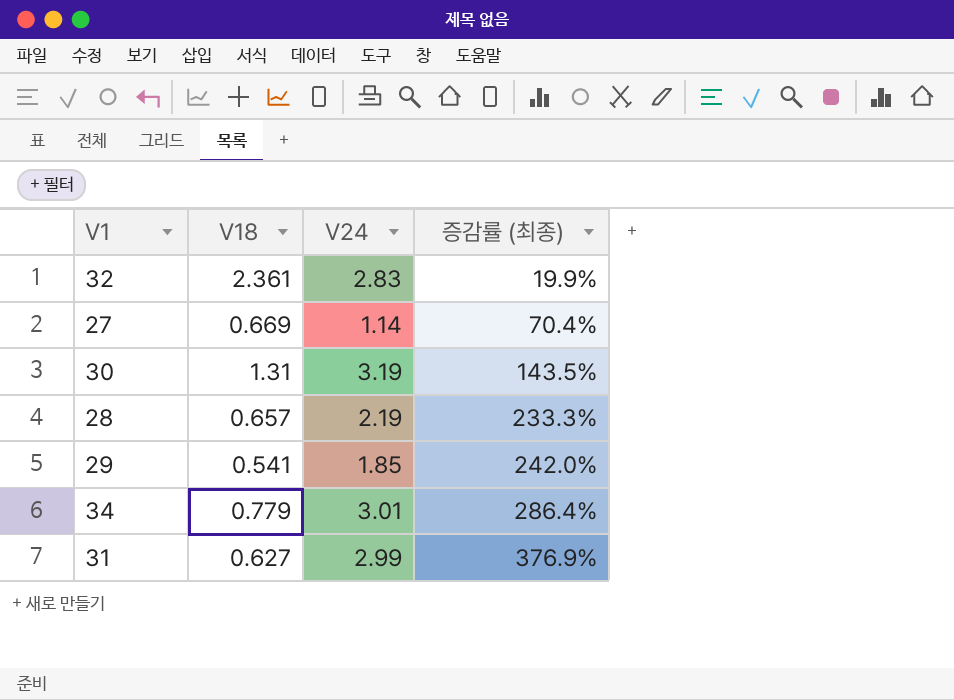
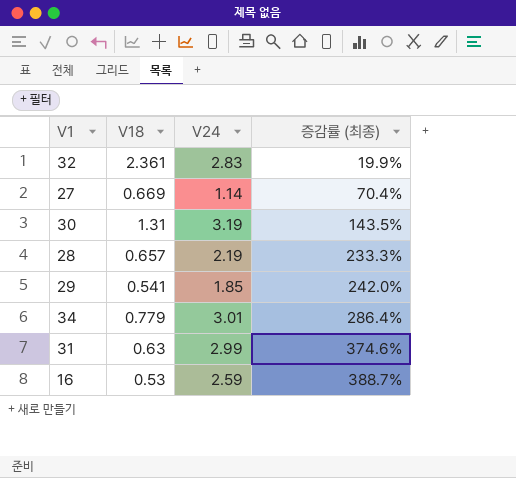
31 | V18: 0.627 -> 0.63
31 | 증감률 (최종): 376.9% -> 374.6%
row 16: none -> 0.53 | 2.59 | 388.7%

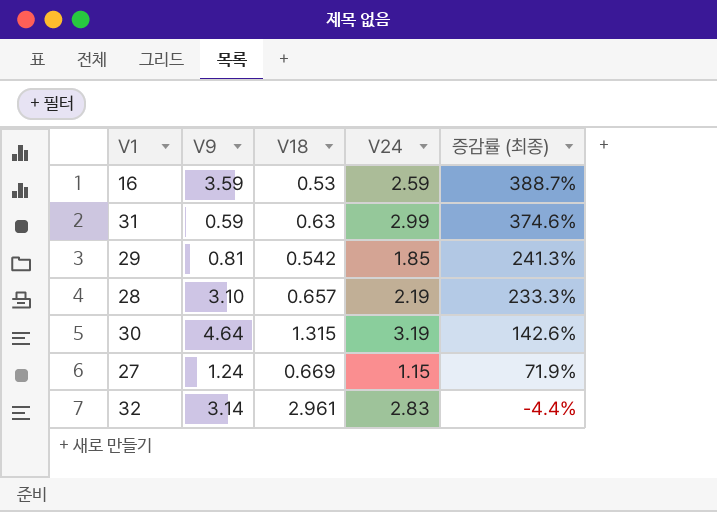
row order: 증감률 (최종) ascending -> 증감률 (최종) descending
column V9 | position: none -> 2
row 34: 0.779 | 3.01 | 286.4% -> none
29 | V18: 0.541 -> 0.542
29 | 증감률 (최종): 242.0% -> 241.3%
30 | V18: 1.31 -> 1.315
30 | 증감률 (최종): 143.5% -> 142.6%
27 | V24: 1.14 -> 1.15
27 | 증감률 (최종): 70.4% -> 71.9%
32 | V18: 2.361 -> 2.961
32 | 증감률 (최종): 19.9% -> -4.4%

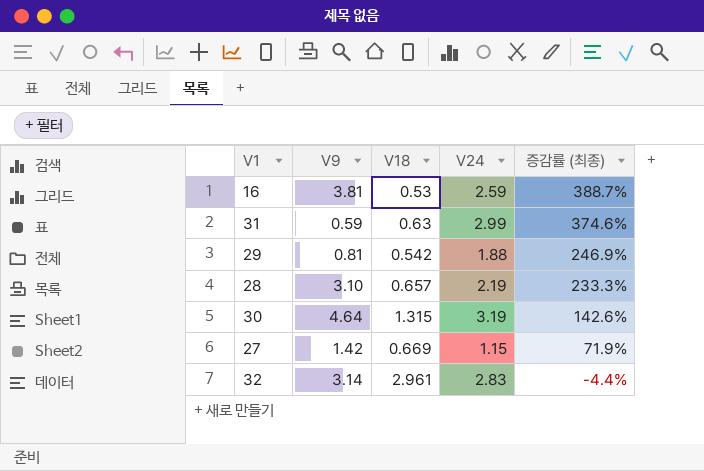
16 | V9: 3.59 -> 3.81
29 | V24: 1.85 -> 1.88
29 | 증감률 (최종): 241.3% -> 246.9%
27 | V9: 1.24 -> 1.42

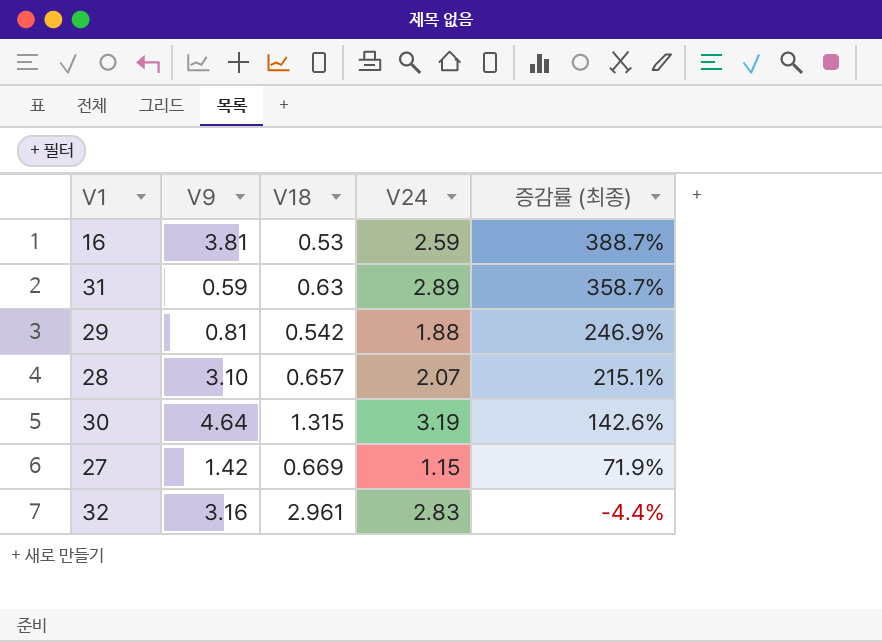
31 | V24: 2.99 -> 2.89
31 | 증감률 (최종): 374.6% -> 358.7%
28 | V24: 2.19 -> 2.07
28 | 증감률 (최종): 233.3% -> 215.1%
32 | V9: 3.14 -> 3.16

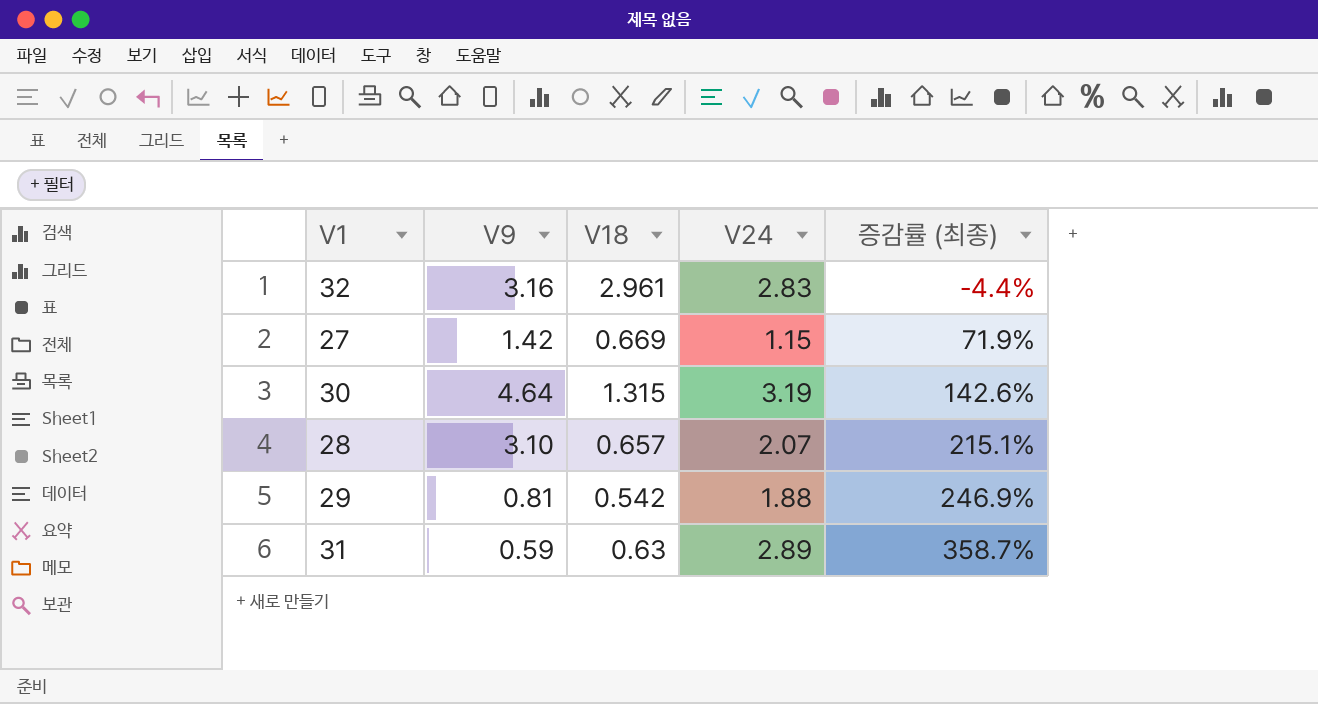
row order: 증감률 (최종) descending -> 증감률 (최종) ascending
row 16: 3.81 | 0.53 | 2.59 | 388.7% -> none

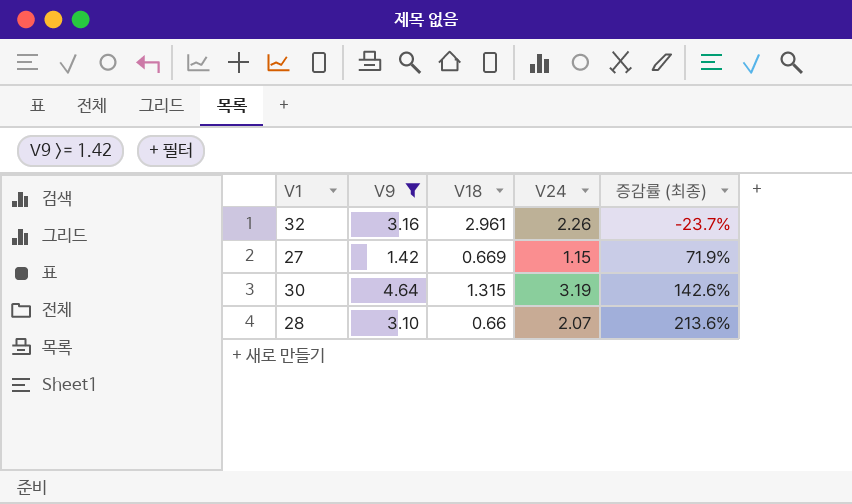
filter: none -> V9 >= 1.42
32 | V24: 2.83 -> 2.26
32 | 증감률 (최종): -4.4% -> -23.7%
28 | V18: 0.657 -> 0.66
28 | 증감률 (최종): 215.1% -> 213.6%

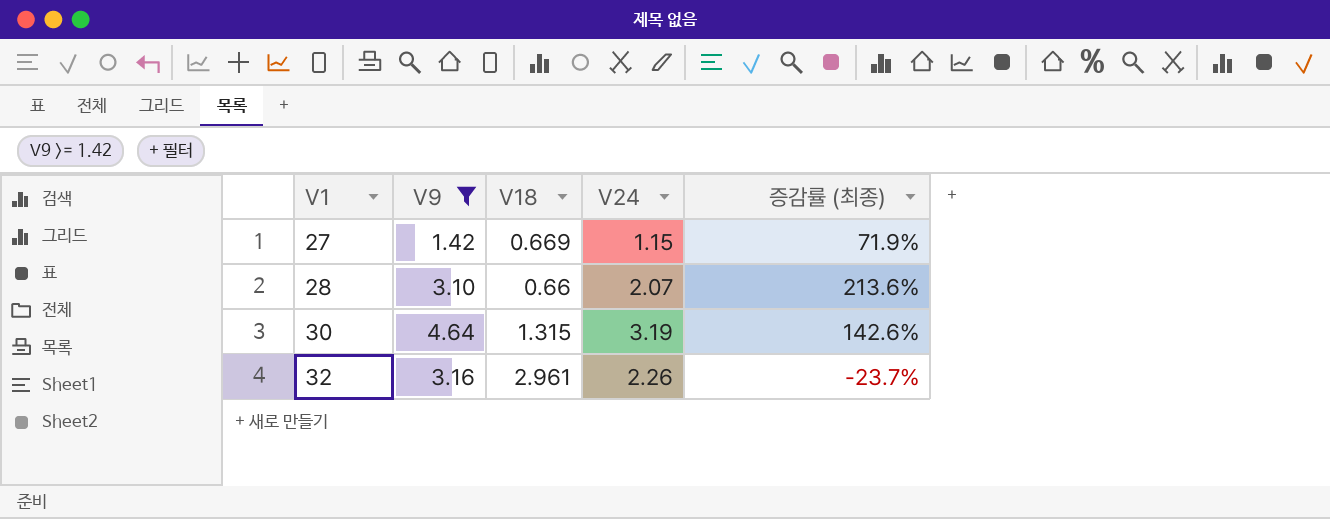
row order: 증감률 (최종) ascending -> V1 ascending

